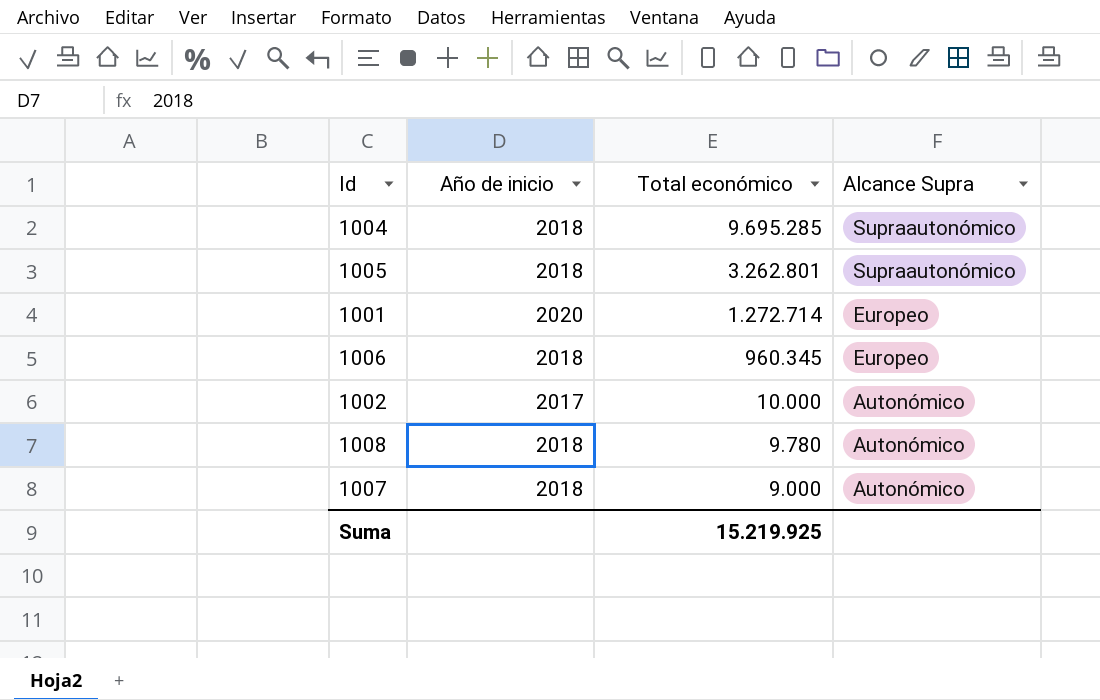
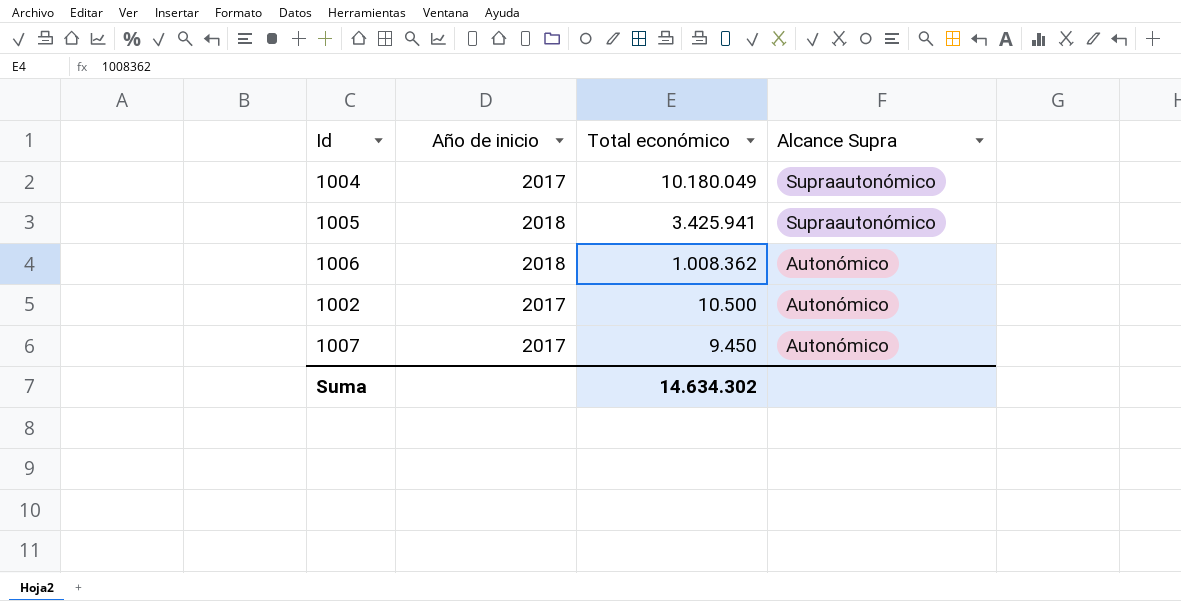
row 1001: 2020 | 1.272.714 | Europeo -> none
row 1008: 2018 | 9.780 | Autonómico -> none
1004 | Año de inicio: 2018 -> 2017
1004 | Total económico: 9.695.285 -> 10.180.049
1005 | Total económico: 3.262.801 -> 3.425.941
1006 | Total económico: 960.345 -> 1.008.362
1006 | Alcance Supra: Europeo -> Autonómico
1002 | Total económico: 10.000 -> 10.500
1007 | Año de inicio: 2018 -> 2017
1007 | Total económico: 9.000 -> 9.450
Suma | Total económico: 15.219.925 -> 14.634.302

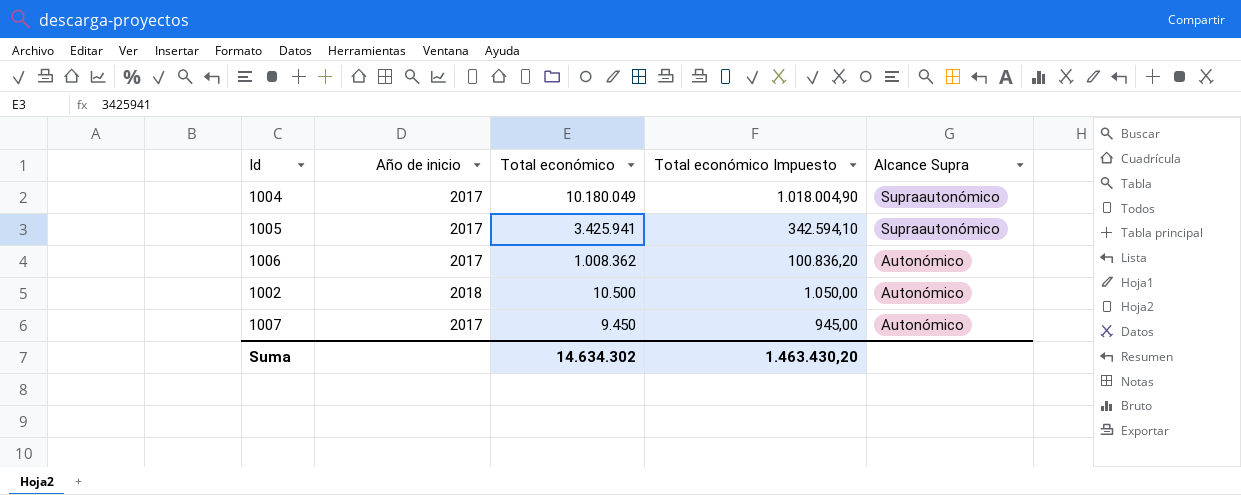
column Total económico Impuesto | formula: none -> [Total económico] * 0,1
1005 | Año de inicio: 2018 -> 2017
1006 | Año de inicio: 2018 -> 2017
1002 | Año de inicio: 2017 -> 2018

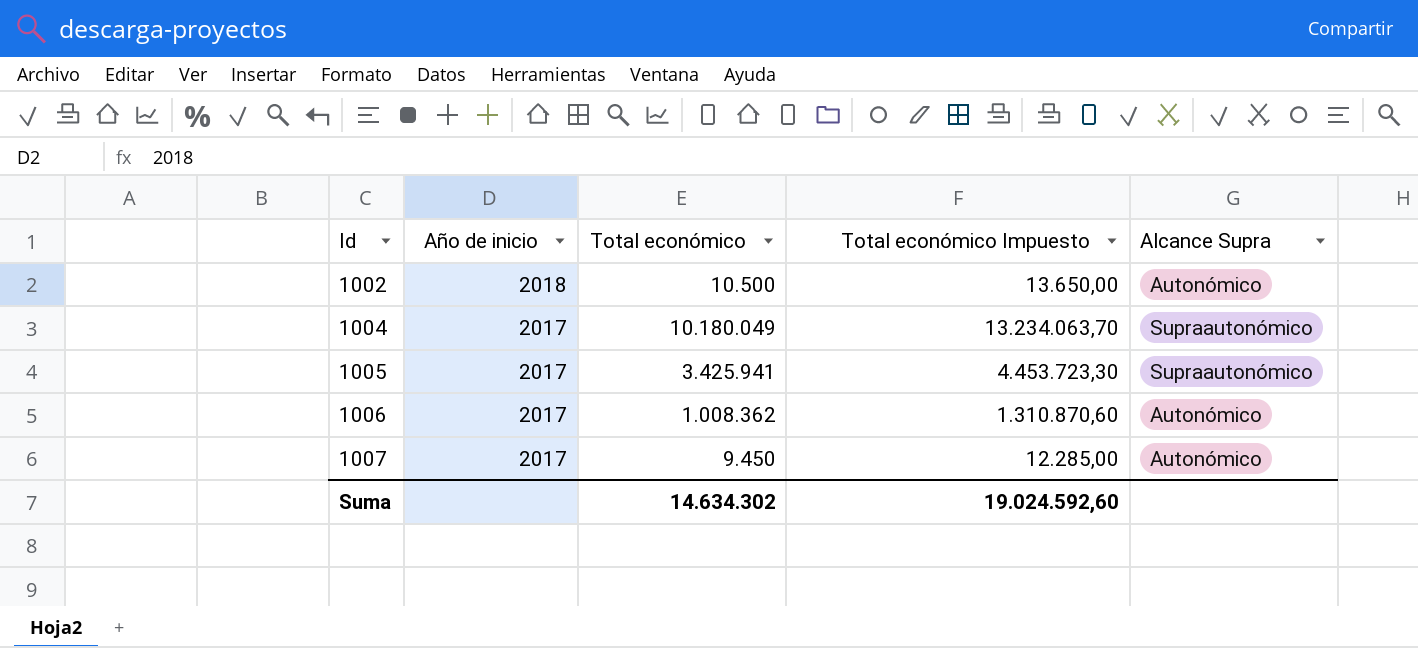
row order: Total económico descending -> Id ascending
column Total económico Impuesto | formula: [Total económico] * 0,1 -> [Total económico] * 1,3
Suma | Total económico Impuesto: 1.463.430,20 -> 19.024.592,60

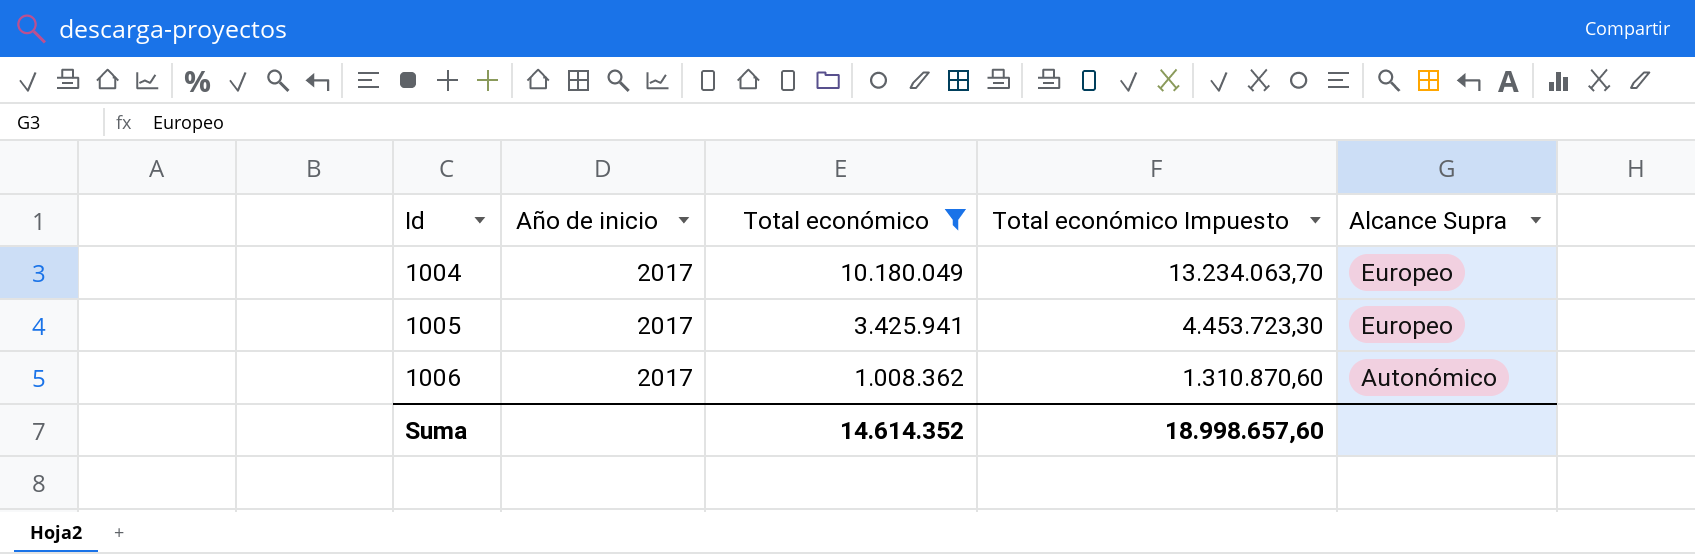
filter: none -> Total económico >= 1.008.362
1004 | Alcance Supra: Supraautonómico -> Europeo
1005 | Alcance Supra: Supraautonómico -> Europeo
Suma | Total económico: 14.634.302 -> 14.614.352
Suma | Total económico Impuesto: 19.024.592,60 -> 18.998.657,60

